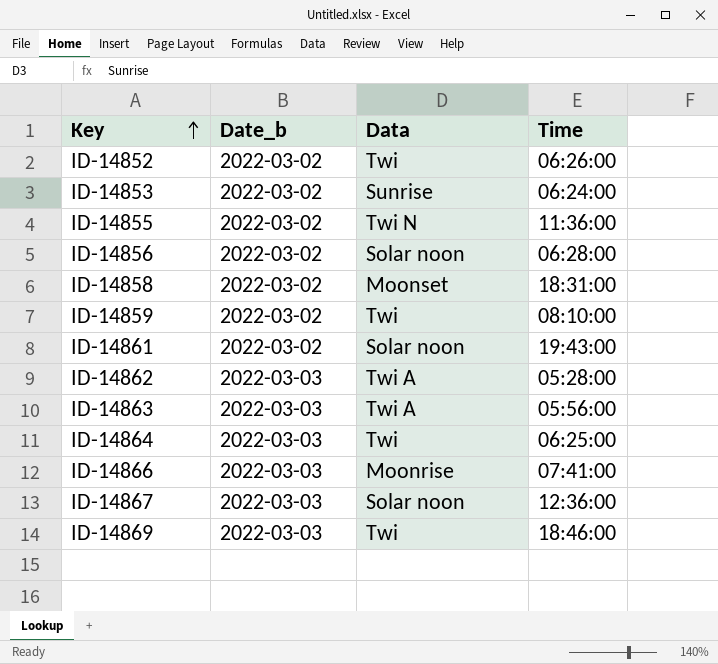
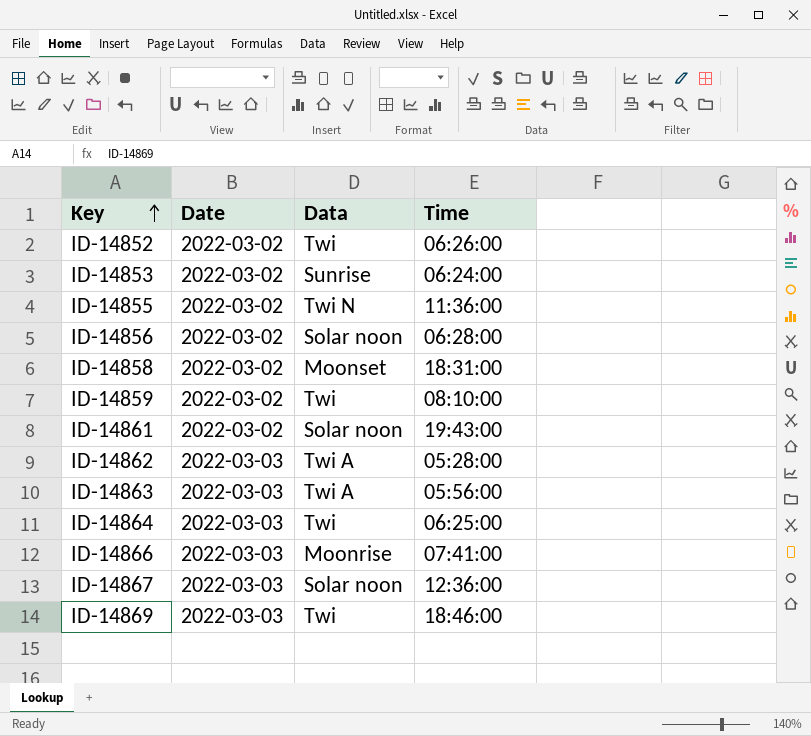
column name: Date_b -> Date

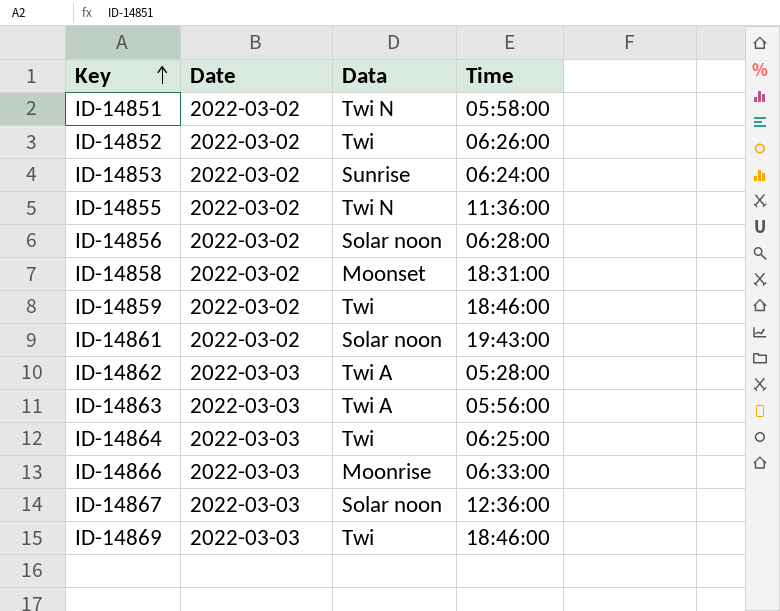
row ID-14851: none -> 2022-03-02 | Twi N | 05:58:00
ID-14859 | Time: 08:10:00 -> 18:46:00
ID-14866 | Time: 07:41:00 -> 06:33:00

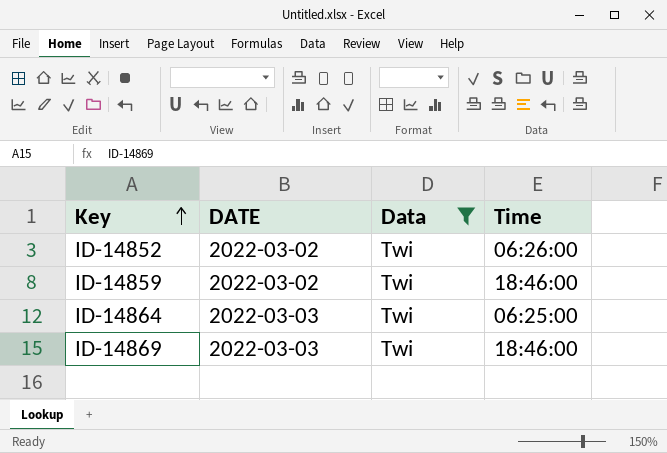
filter: none -> Data = Twi
column name: Date -> DATE

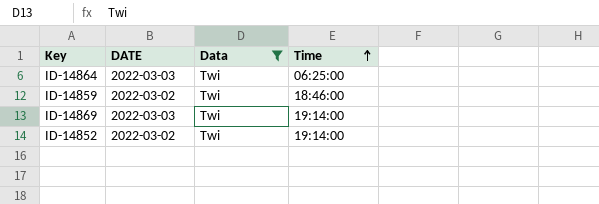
row order: Key ascending -> Time ascending
ID-14869 | Time: 18:46:00 -> 19:14:00
ID-14852 | Time: 06:26:00 -> 19:14:00

